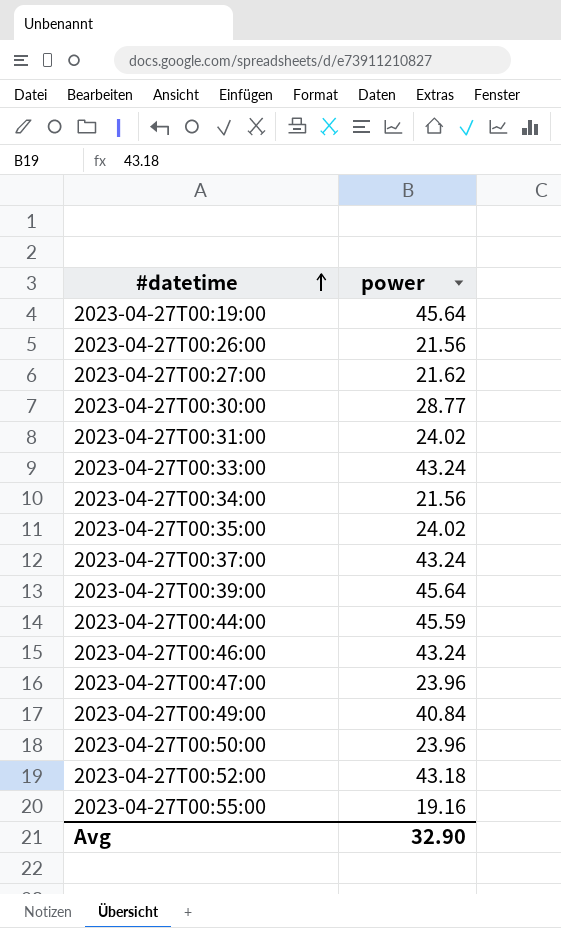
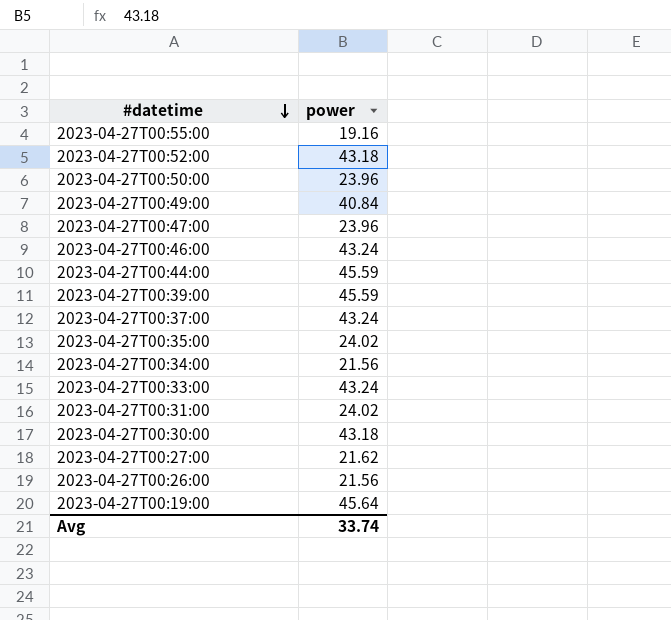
row order: #datetime ascending -> #datetime descending
2023-04-27T00:39:00 | power: 45.64 -> 45.59
2023-04-27T00:30:00 | power: 28.77 -> 43.18
Avg | power: 32.90 -> 33.74

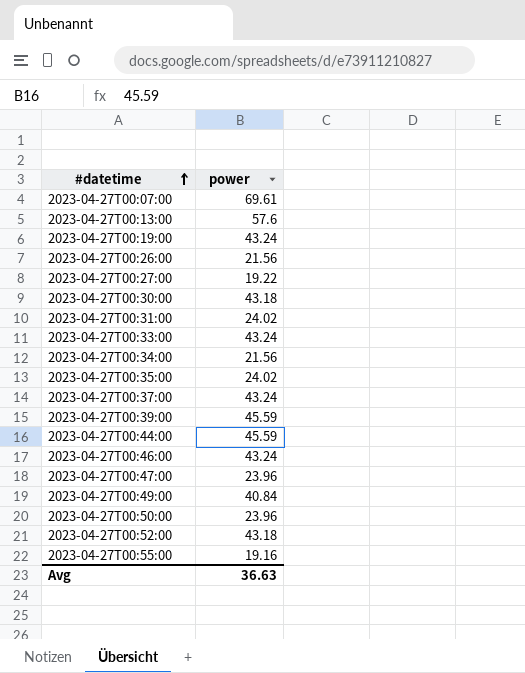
row order: #datetime descending -> #datetime ascending
row 2023-04-27T00:07:00: none -> 69.61
row 2023-04-27T00:13:00: none -> 57.6
2023-04-27T00:19:00 | power: 45.64 -> 43.24
2023-04-27T00:27:00 | power: 21.62 -> 19.22
Avg | power: 33.74 -> 36.63

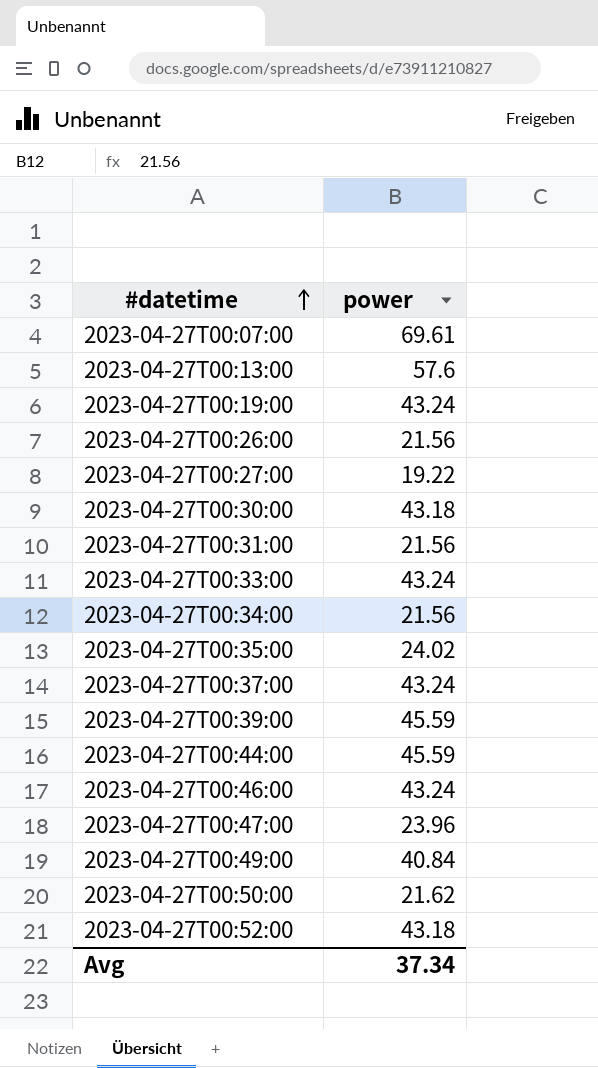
row 2023-04-27T00:55:00: 19.16 -> none
2023-04-27T00:31:00 | power: 24.02 -> 21.56
2023-04-27T00:50:00 | power: 23.96 -> 21.62
Avg | power: 36.63 -> 37.34

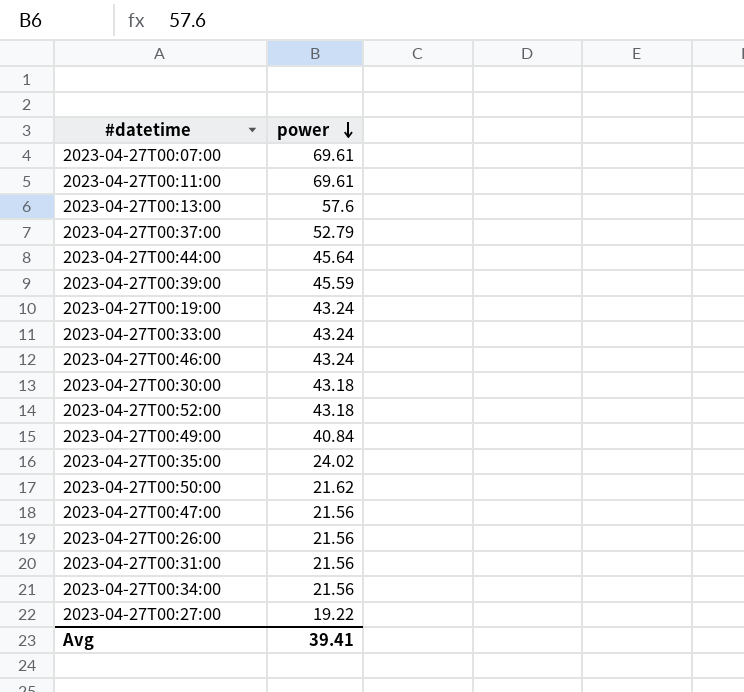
row order: #datetime ascending -> power descending
row 2023-04-27T00:11:00: none -> 69.61
2023-04-27T00:37:00 | power: 43.24 -> 52.79
2023-04-27T00:44:00 | power: 45.59 -> 45.64
2023-04-27T00:47:00 | power: 23.96 -> 21.56
Avg | power: 37.34 -> 39.41

